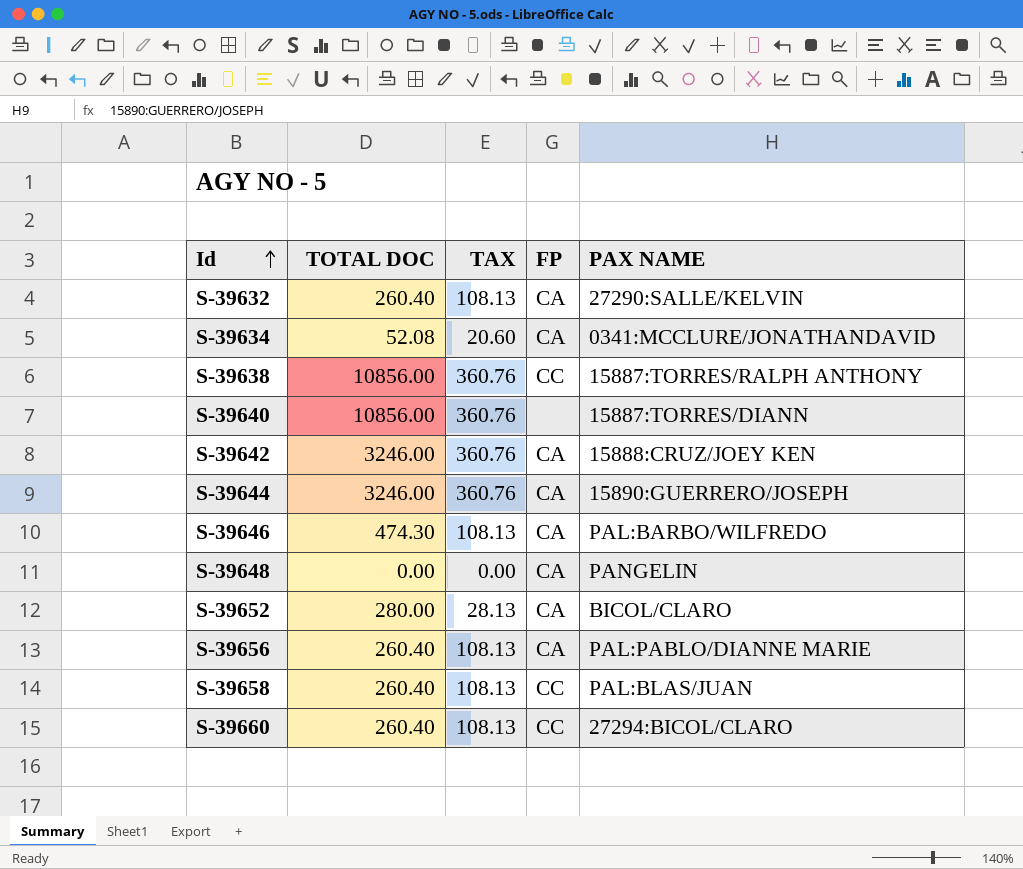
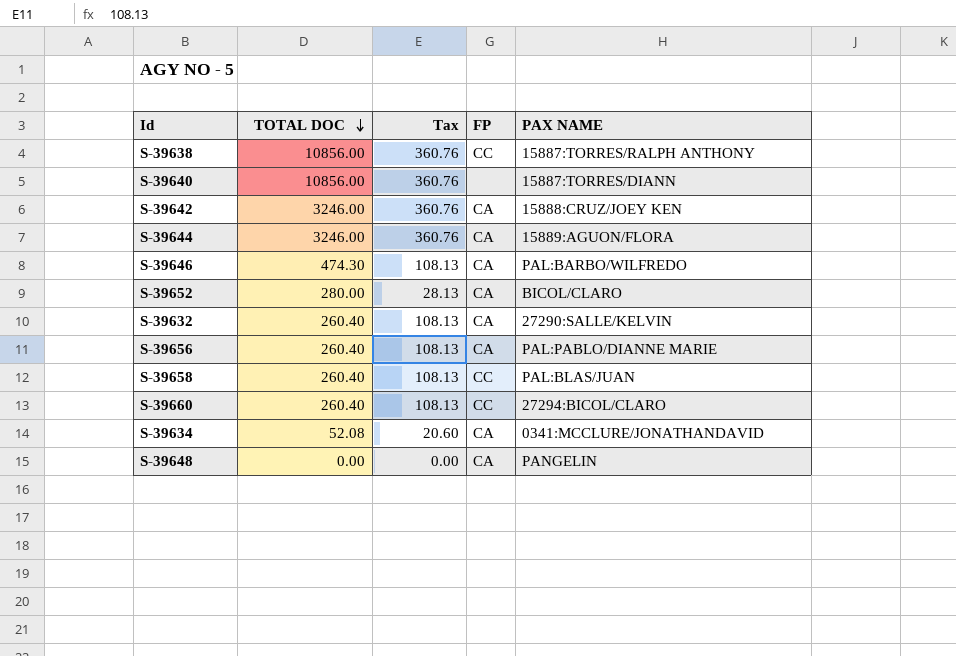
row order: Id ascending -> TOTAL DOC descending
column name: TAX -> Tax
S-39644 | PAX NAME: 15890:GUERRERO/JOSEPH -> 15889:AGUON/FLORA

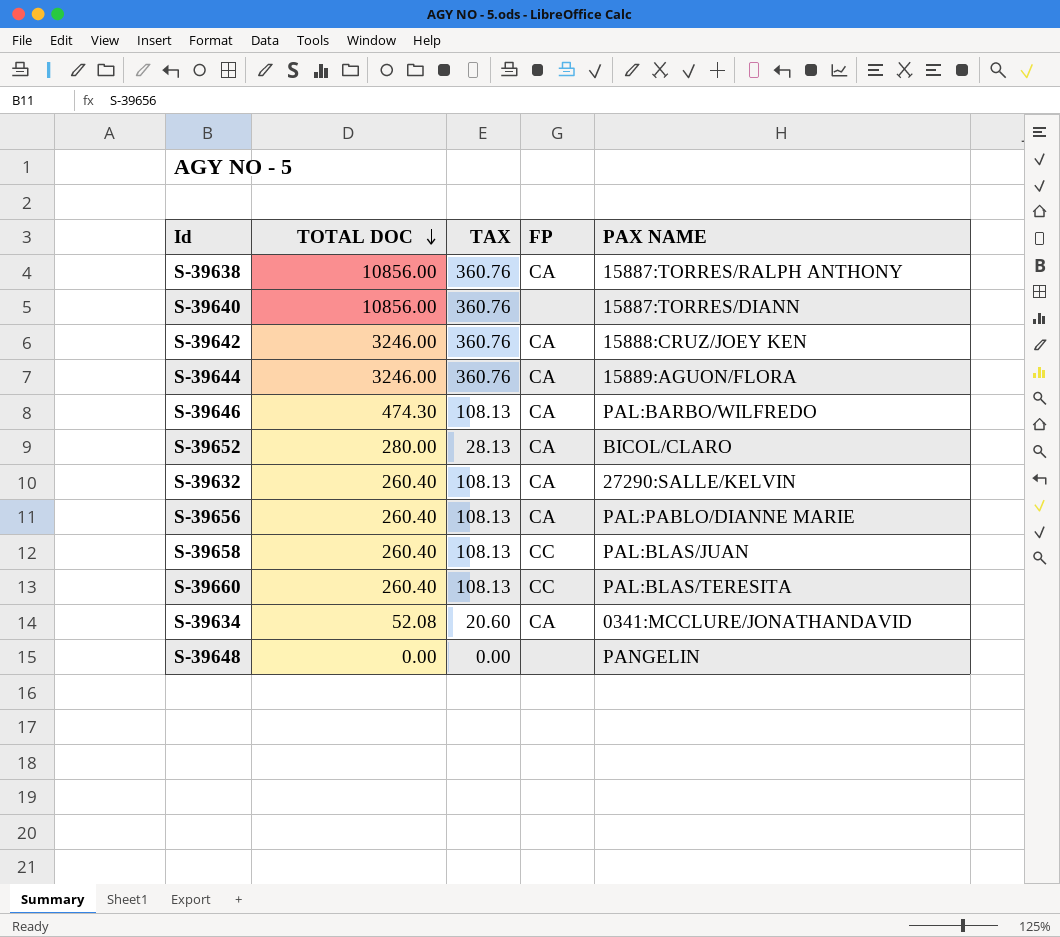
column name: Tax -> TAX
S-39638 | FP: CC -> CA
S-39660 | PAX NAME: 27294:BICOL/CLARO -> PAL:BLAS/TERESITA
S-39648 | FP: CA -> none

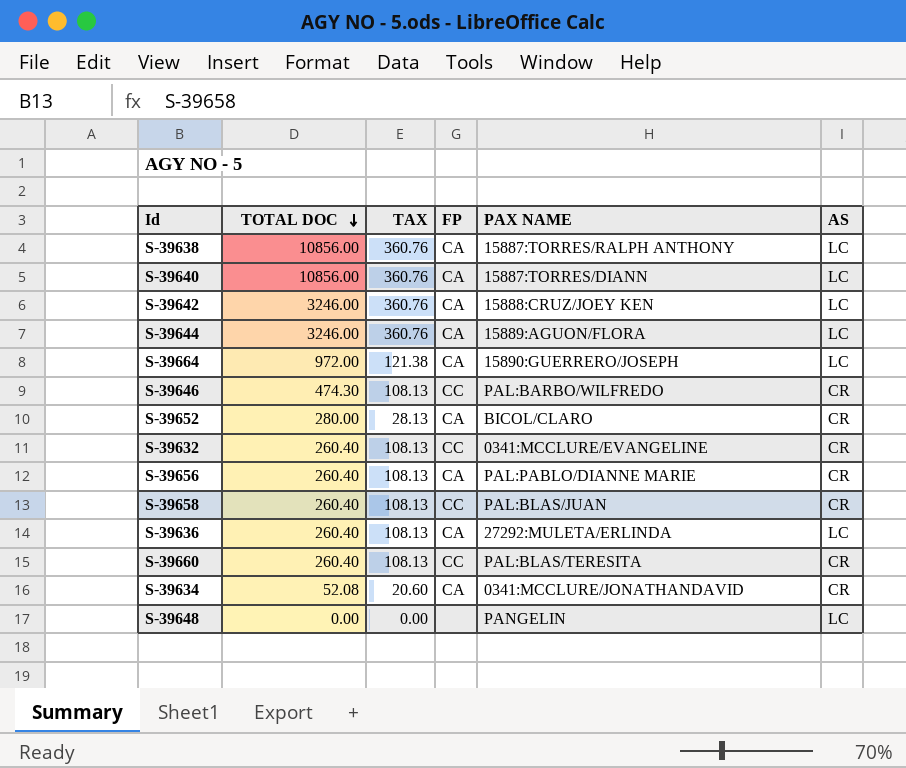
column AS | position: none -> 6
S-39640 | FP: none -> CA
row S-39664: none -> 972.00 | 121.38 | CA | 15890:GUERRERO/JOSEPH | LC
S-39646 | FP: CA -> CC
S-39632 | FP: CA -> CC
S-39632 | PAX NAME: 27290:SALLE/KELVIN -> 0341:MCCLURE/EVANGELINE
row S-39636: none -> 260.40 | 108.13 | CA | 27292:MULETA/ERLINDA | LC

